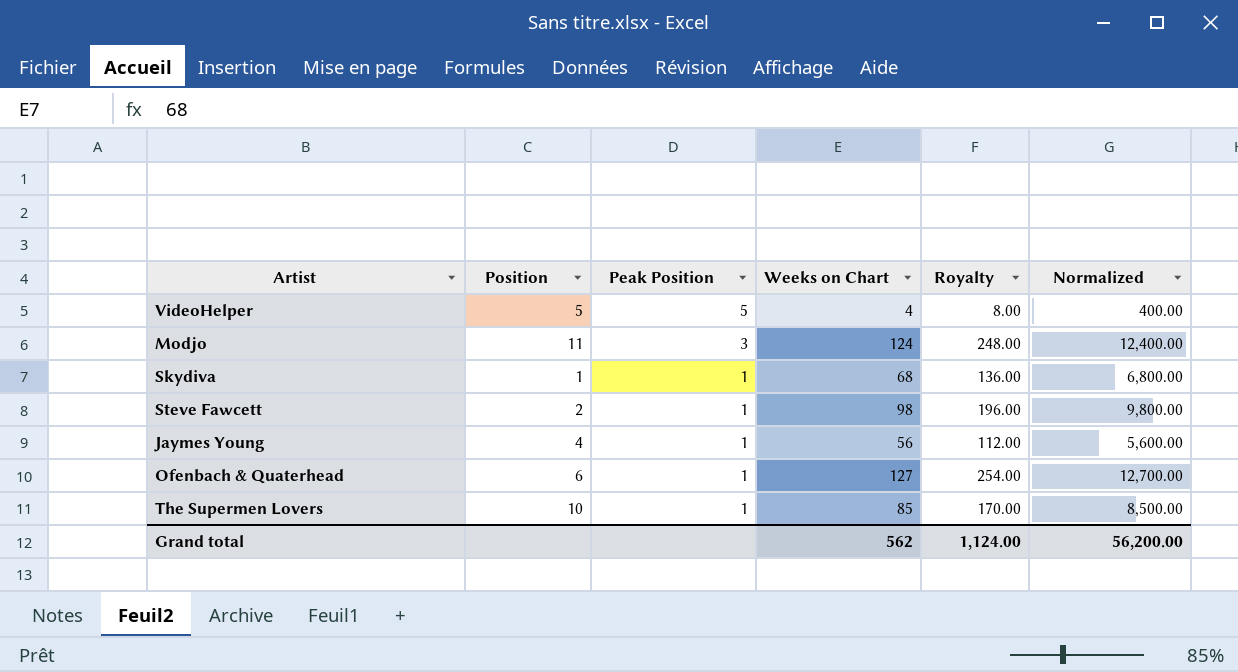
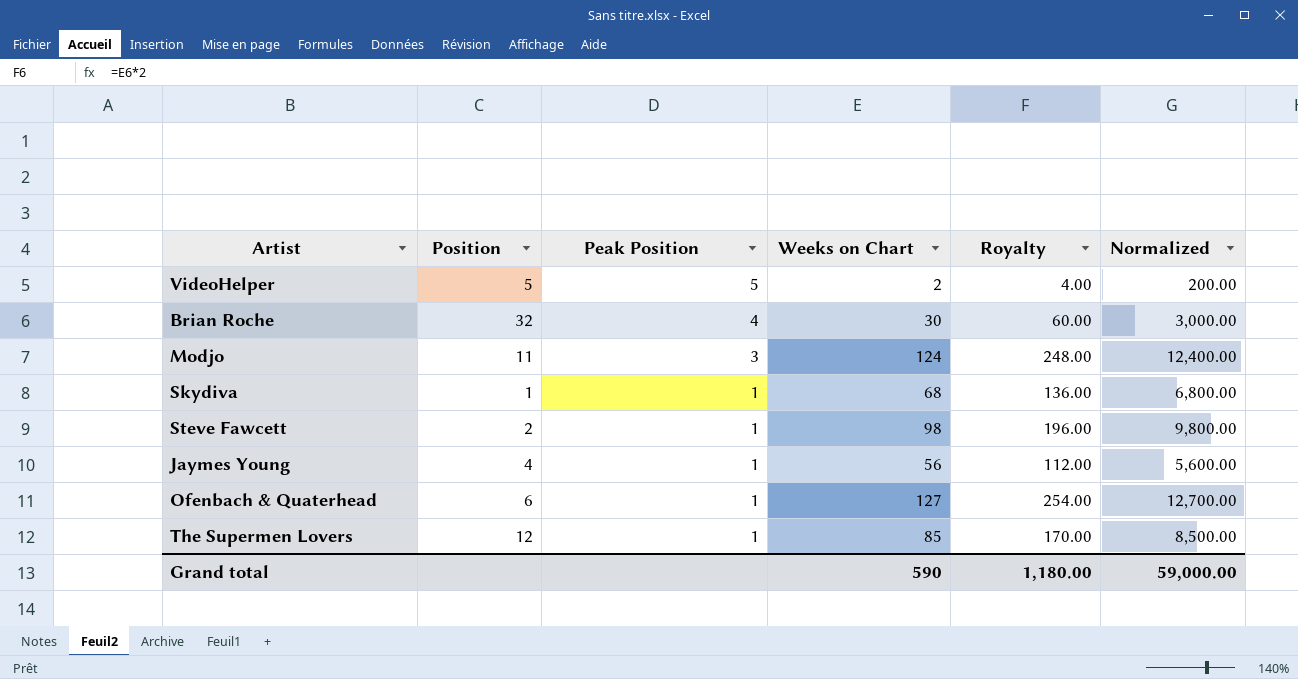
VideoHelper | Weeks on Chart: 4 -> 2
VideoHelper | Royalty: 8.00 -> 4.00
VideoHelper | Normalized: 400.00 -> 200.00
row Brian Roche: none -> 32 | 4 | 30 | 60.00 | 3,000.00
The Supermen Lovers | Position: 10 -> 12
Grand total | Weeks on Chart: 562 -> 590
Grand total | Royalty: 1,124.00 -> 1,180.00
Grand total | Normalized: 56,200.00 -> 59,000.00

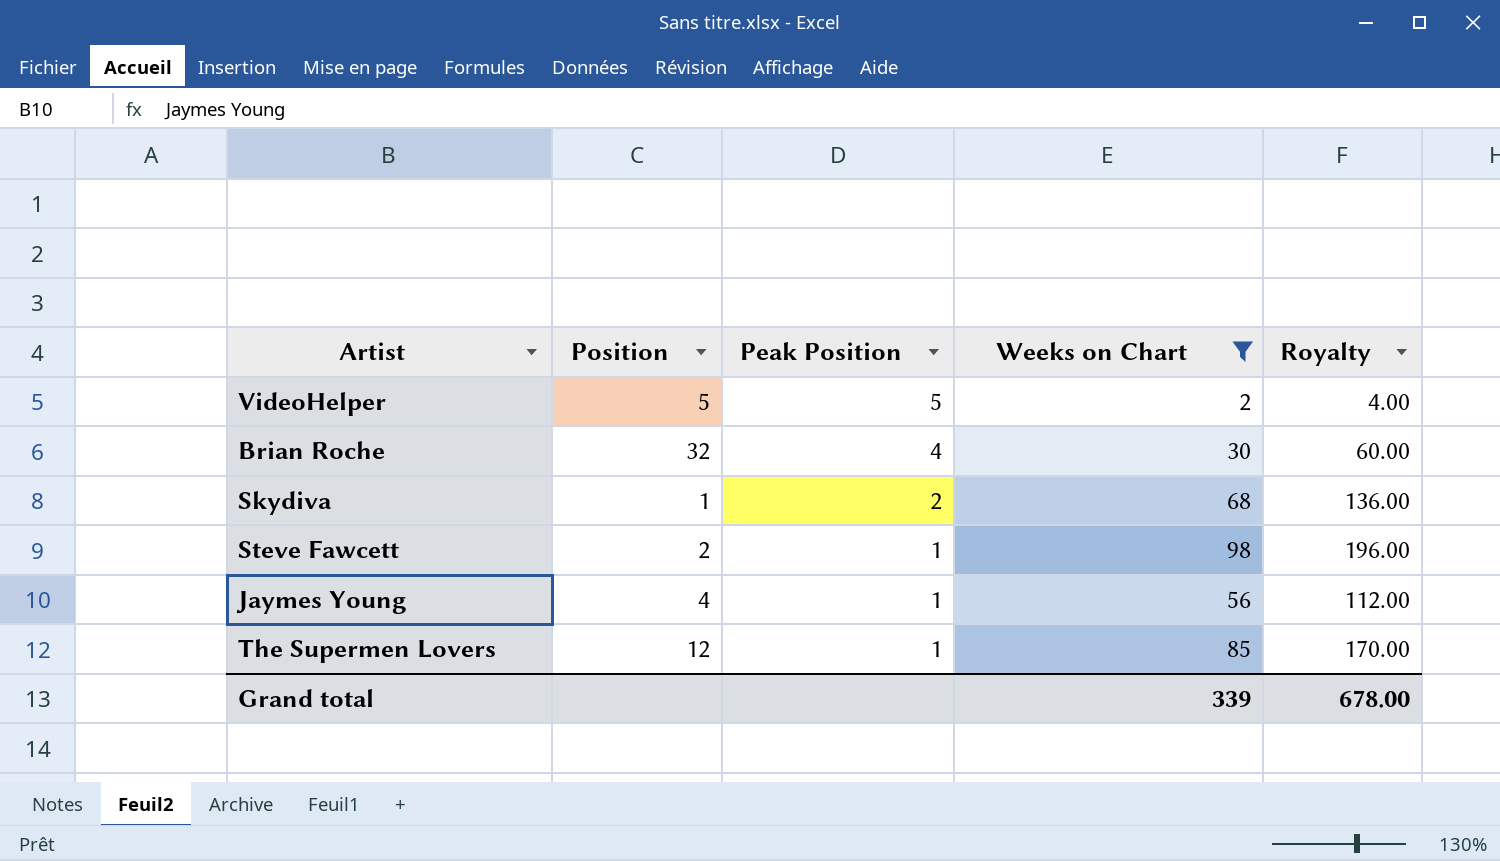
filter: none -> Weeks on Chart <= 98
column Normalized | formula: [Weeks on Chart] * 100 -> none
Skydiva | Peak Position: 1 -> 2
Grand total | Weeks on Chart: 590 -> 339
Grand total | Royalty: 1,180.00 -> 678.00

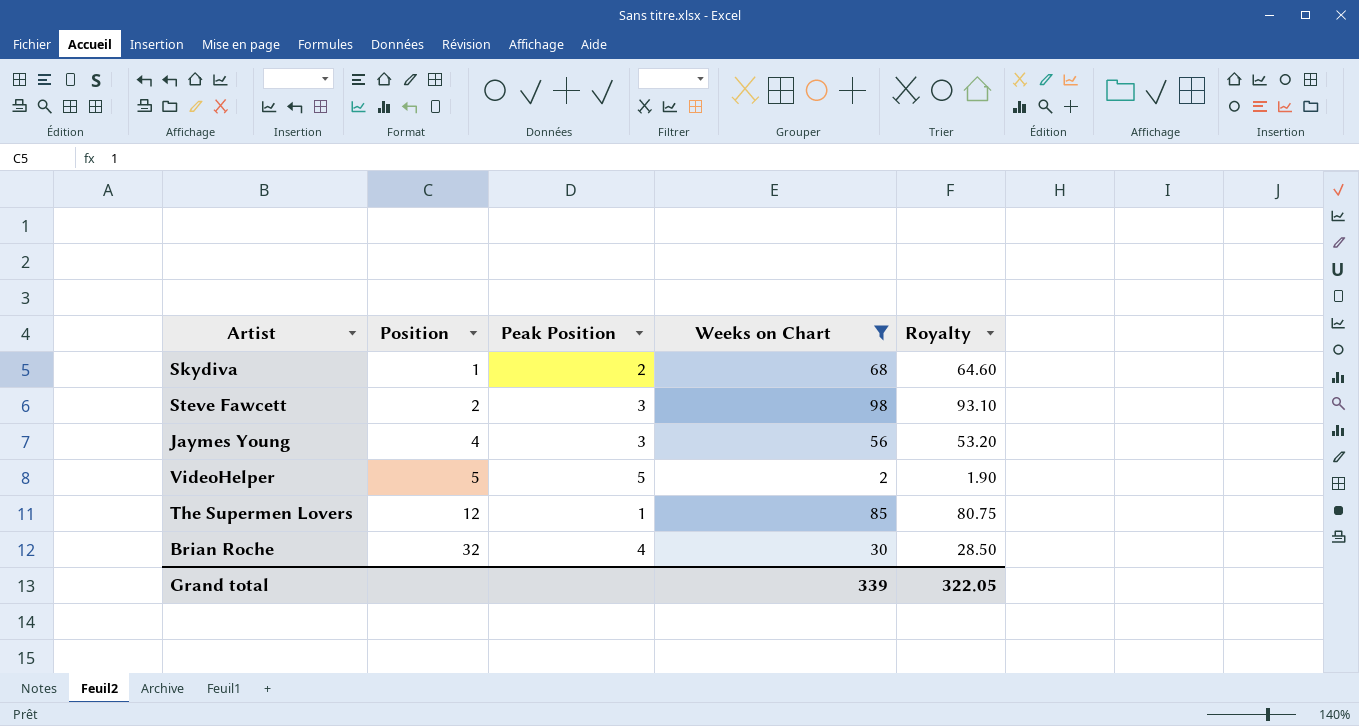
row order: Peak Position descending -> Position ascending
column Royalty | formula: [Weeks on Chart] * 2 -> [Weeks on Chart] * 0.95
Steve Fawcett | Peak Position: 1 -> 3
Jaymes Young | Peak Position: 1 -> 3
Grand total | Royalty: 678.00 -> 322.05

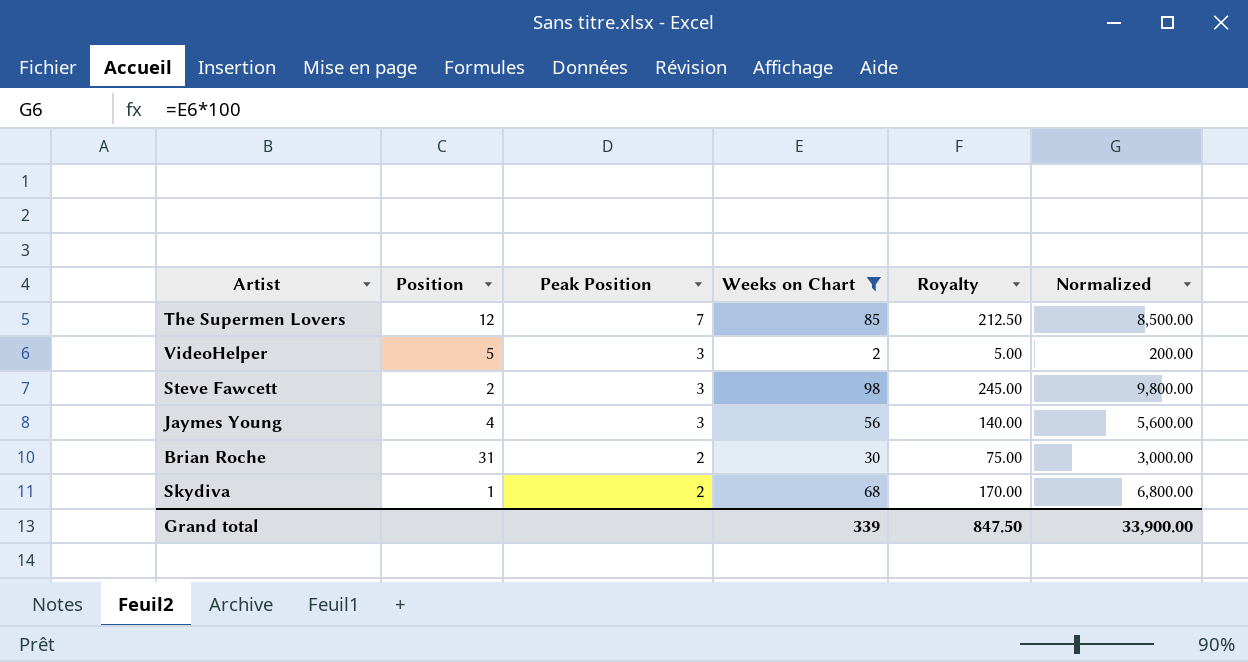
row order: Position ascending -> Peak Position descending
column Royalty | formula: [Weeks on Chart] * 0.95 -> [Weeks on Chart] * 2.5
column Normalized | formula: none -> [Weeks on Chart] * 100
The Supermen Lovers | Peak Position: 1 -> 7
VideoHelper | Peak Position: 5 -> 3
Brian Roche | Position: 32 -> 31
Brian Roche | Peak Position: 4 -> 2
Grand total | Royalty: 322.05 -> 847.50

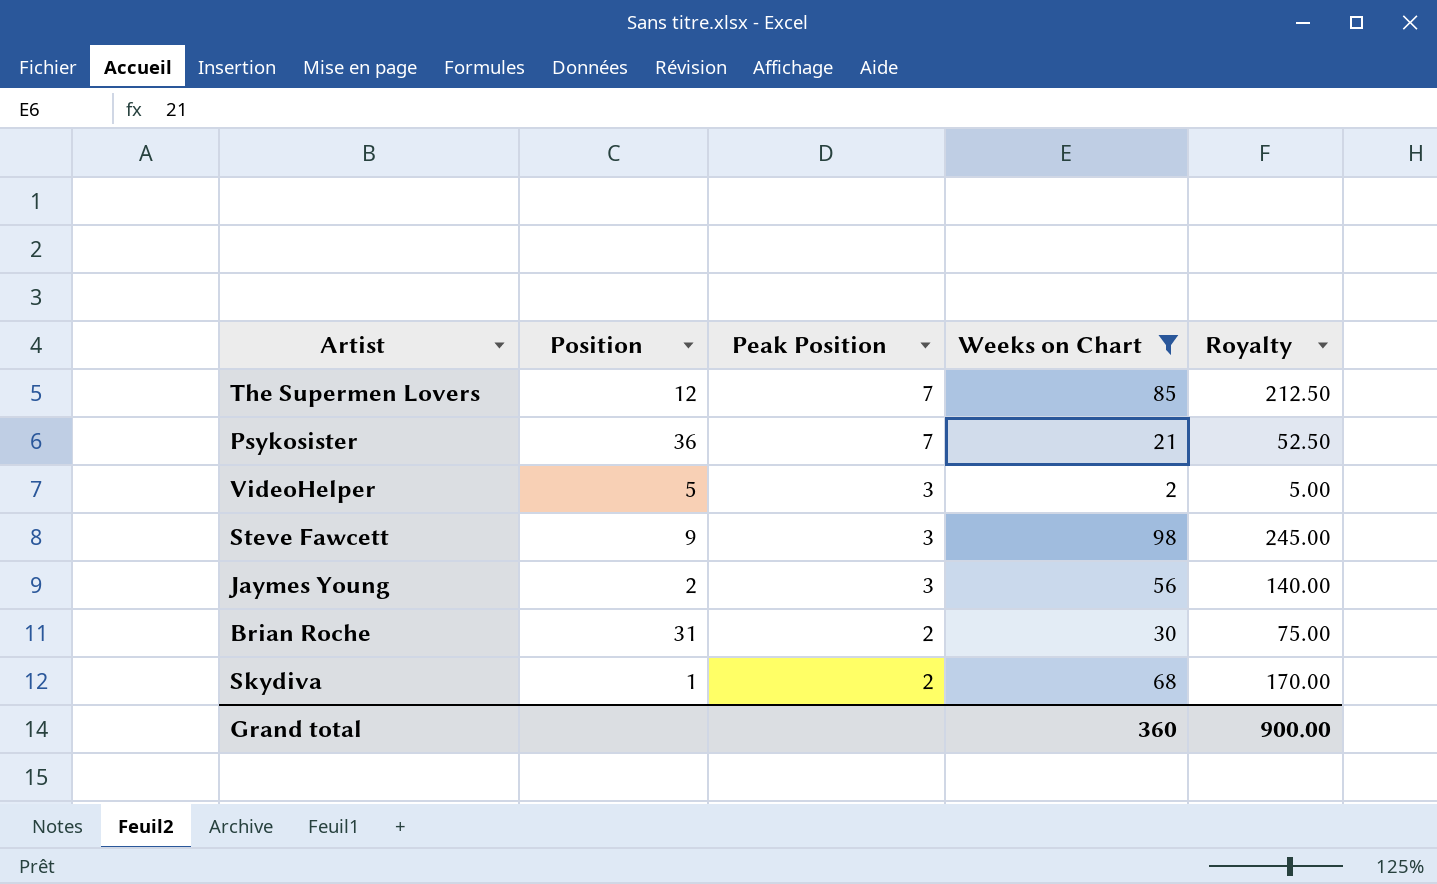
column Normalized | formula: [Weeks on Chart] * 100 -> none
row Psykosister: none -> 36 | 7 | 21 | 52.50
Steve Fawcett | Position: 2 -> 9
Jaymes Young | Position: 4 -> 2
Grand total | Weeks on Chart: 339 -> 360
Grand total | Royalty: 847.50 -> 900.00

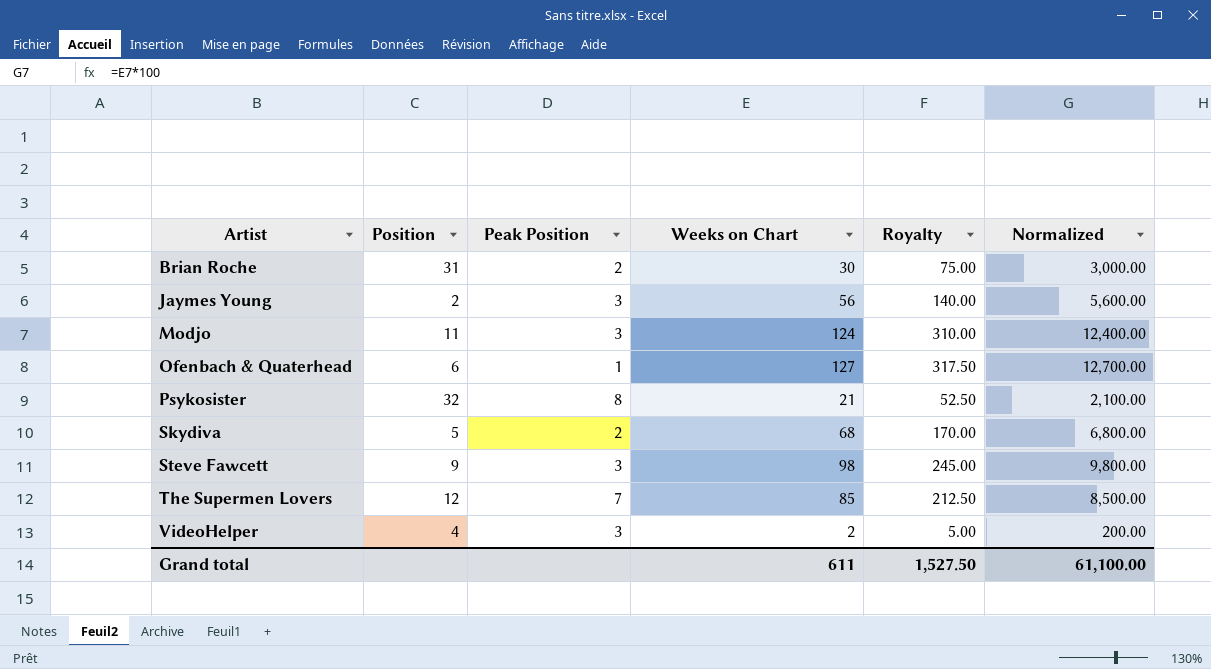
filter: Weeks on Chart <= 98 -> none
row order: Peak Position descending -> Artist ascending
column Normalized | formula: none -> [Weeks on Chart] * 100
Psykosister | Position: 36 -> 32
Psykosister | Peak Position: 7 -> 8
Skydiva | Position: 1 -> 5
VideoHelper | Position: 5 -> 4
Grand total | Weeks on Chart: 360 -> 611
Grand total | Royalty: 900.00 -> 1,527.50

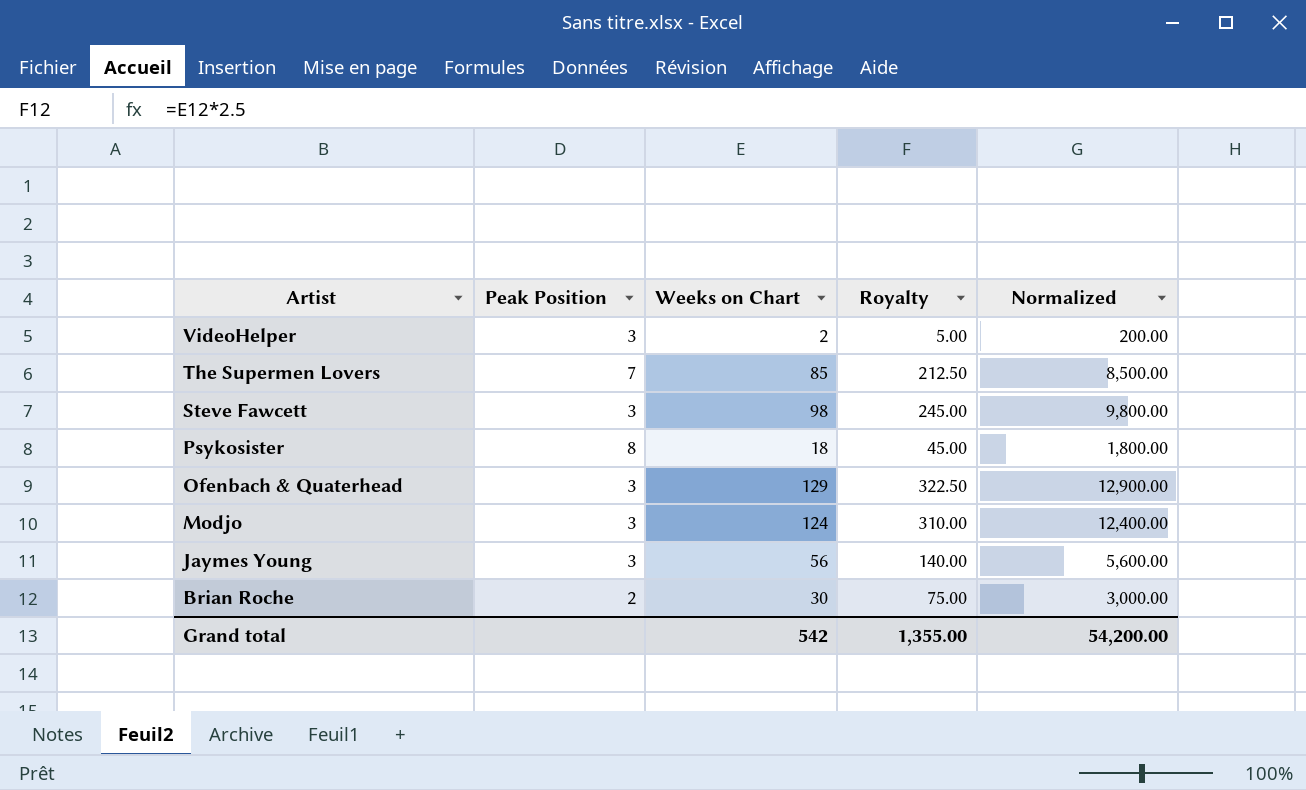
row order: Artist ascending -> Artist descending
column Position | position: 2 -> none
row Skydiva: 5 | 2 | 68 | 170.00 | 6,800.00 -> none
Psykosister | Weeks on Chart: 21 -> 18
Psykosister | Royalty: 52.50 -> 45.00
Psykosister | Normalized: 2,100.00 -> 1,800.00
Ofenbach & Quaterhead | Peak Position: 1 -> 3
Ofenbach & Quaterhead | Weeks on Chart: 127 -> 129
Ofenbach & Quaterhead | Royalty: 317.50 -> 322.50
Ofenbach & Quaterhead | Normalized: 12,700.00 -> 12,900.00
Grand total | Weeks on Chart: 611 -> 542
Grand total | Royalty: 1,527.50 -> 1,355.00
Grand total | Normalized: 61,100.00 -> 54,200.00

